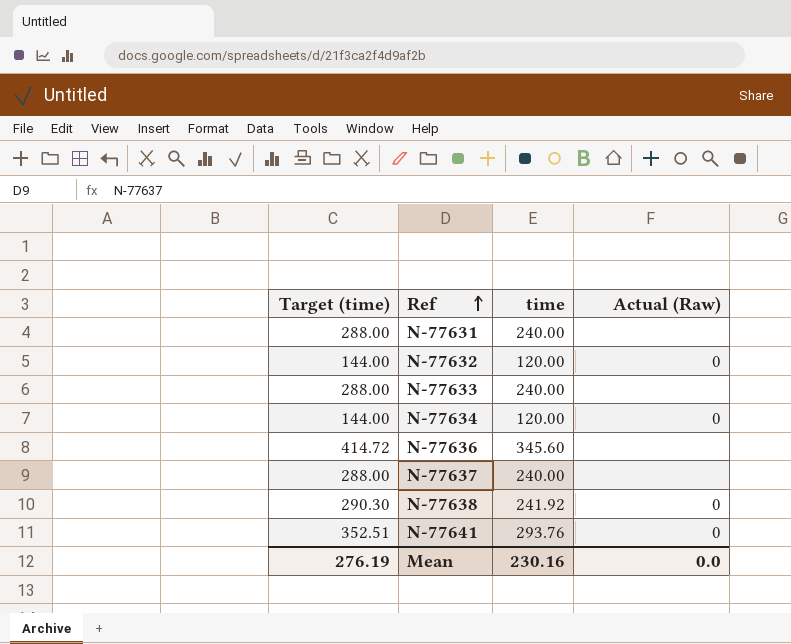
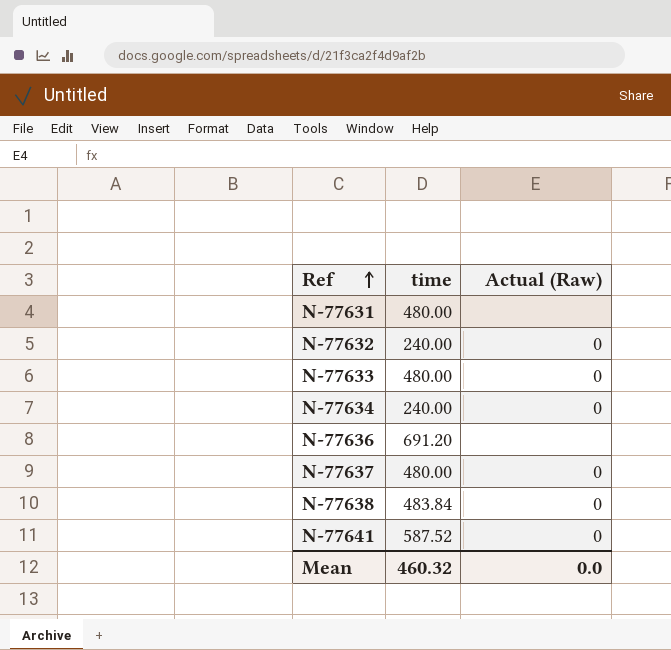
column Target (time) | formula: [time] * 1.2 -> none
N-77631 | time: 240.00 -> 480.00
N-77632 | time: 120.00 -> 240.00
N-77633 | time: 240.00 -> 480.00
N-77633 | Actual (Raw): none -> 0
N-77634 | time: 120.00 -> 240.00
N-77636 | time: 345.60 -> 691.20
N-77637 | time: 240.00 -> 480.00
N-77637 | Actual (Raw): none -> 0
N-77638 | time: 241.92 -> 483.84
N-77641 | time: 293.76 -> 587.52
Mean | time: 230.16 -> 460.32

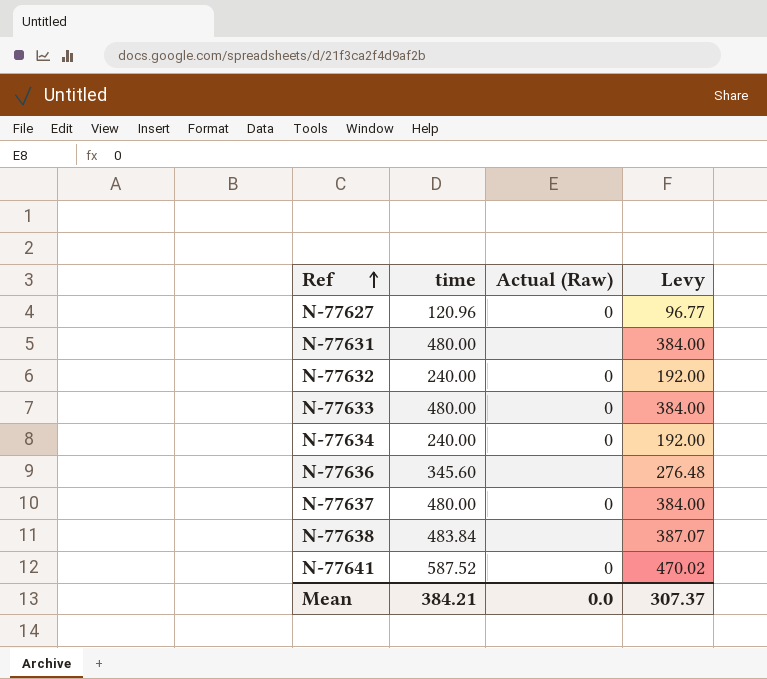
column Levy | formula: none -> [time] * 0.8
row N-77627: none -> 120.96 | 0 | 96.77
N-77636 | time: 691.20 -> 345.60
N-77638 | Actual (Raw): 0 -> none
Mean | time: 460.32 -> 384.21

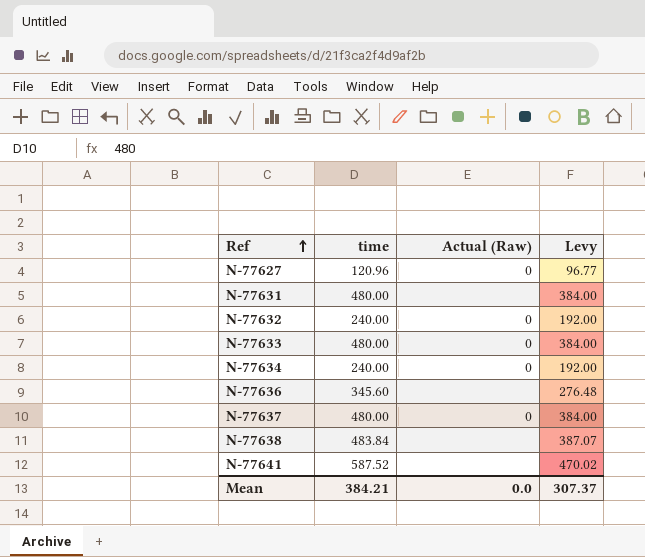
N-77641 | Actual (Raw): 0 -> none

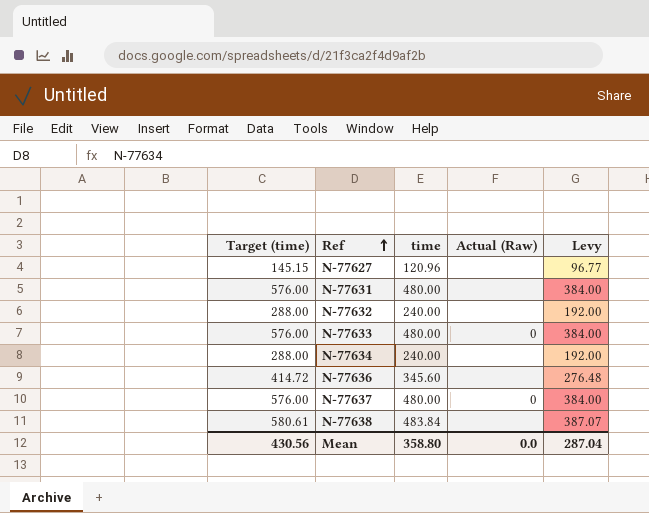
column Target (time) | formula: none -> [time] * 1.2
row N-77641: 587.52 | none | 470.02 -> none
N-77627 | Actual (Raw): 0 -> none
N-77632 | Actual (Raw): 0 -> none
N-77634 | Actual (Raw): 0 -> none
Mean | time: 384.21 -> 358.80
Mean | Levy: 307.37 -> 287.04

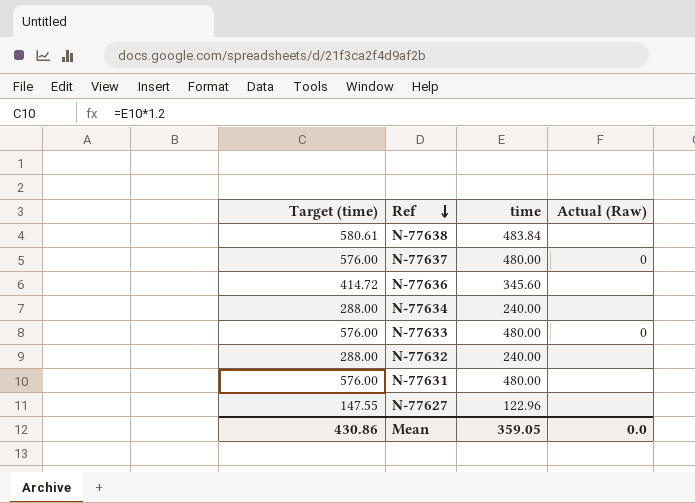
row order: Ref ascending -> Ref descending
column Levy | formula: [time] * 0.8 -> none
N-77627 | Target (time): 145.15 -> 147.55
N-77627 | time: 120.96 -> 122.96
Mean | Target (time): 430.56 -> 430.86
Mean | time: 358.80 -> 359.05

